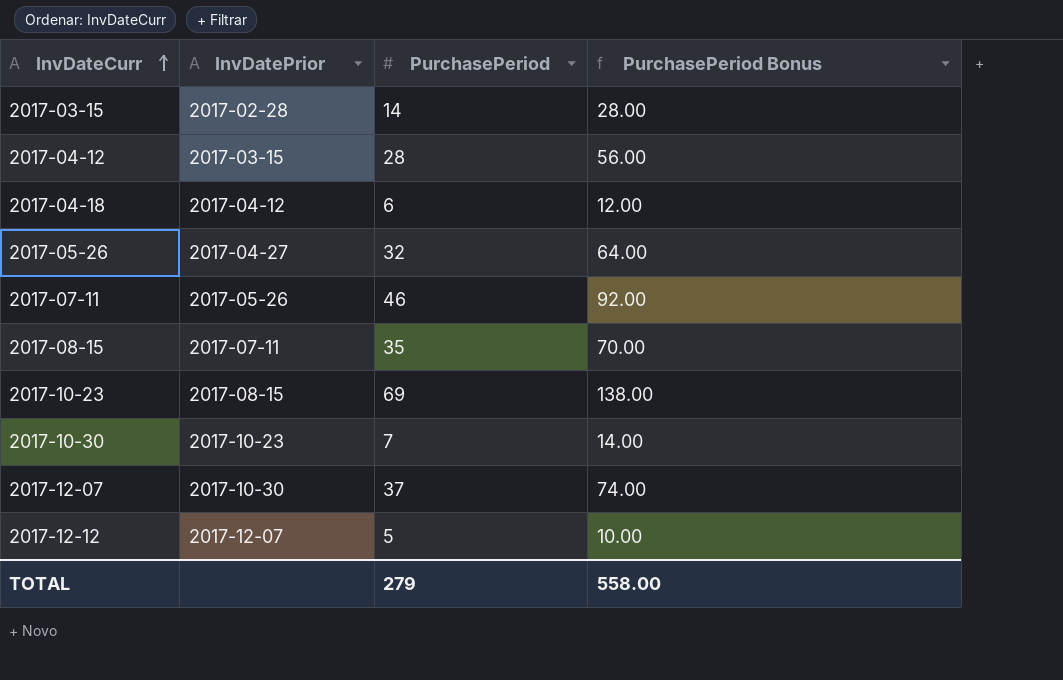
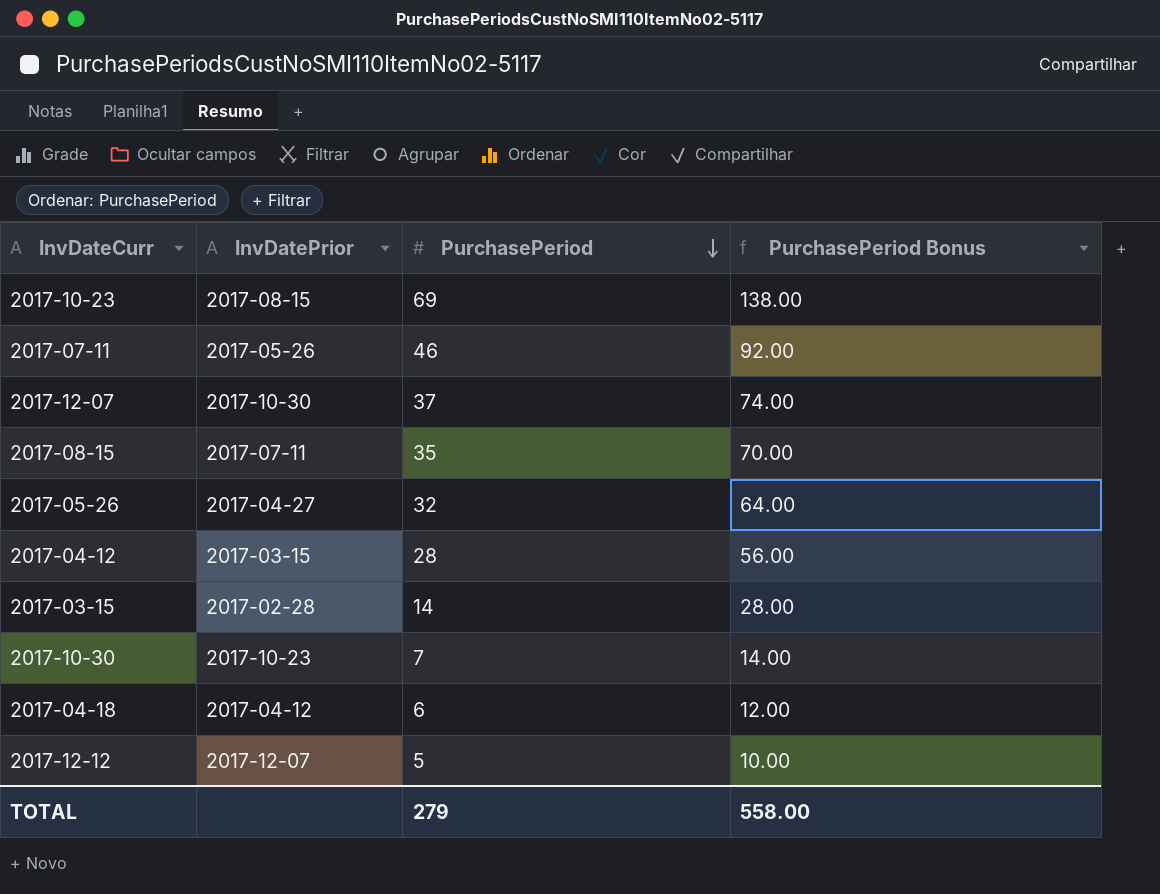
row order: InvDateCurr ascending -> PurchasePeriod descending

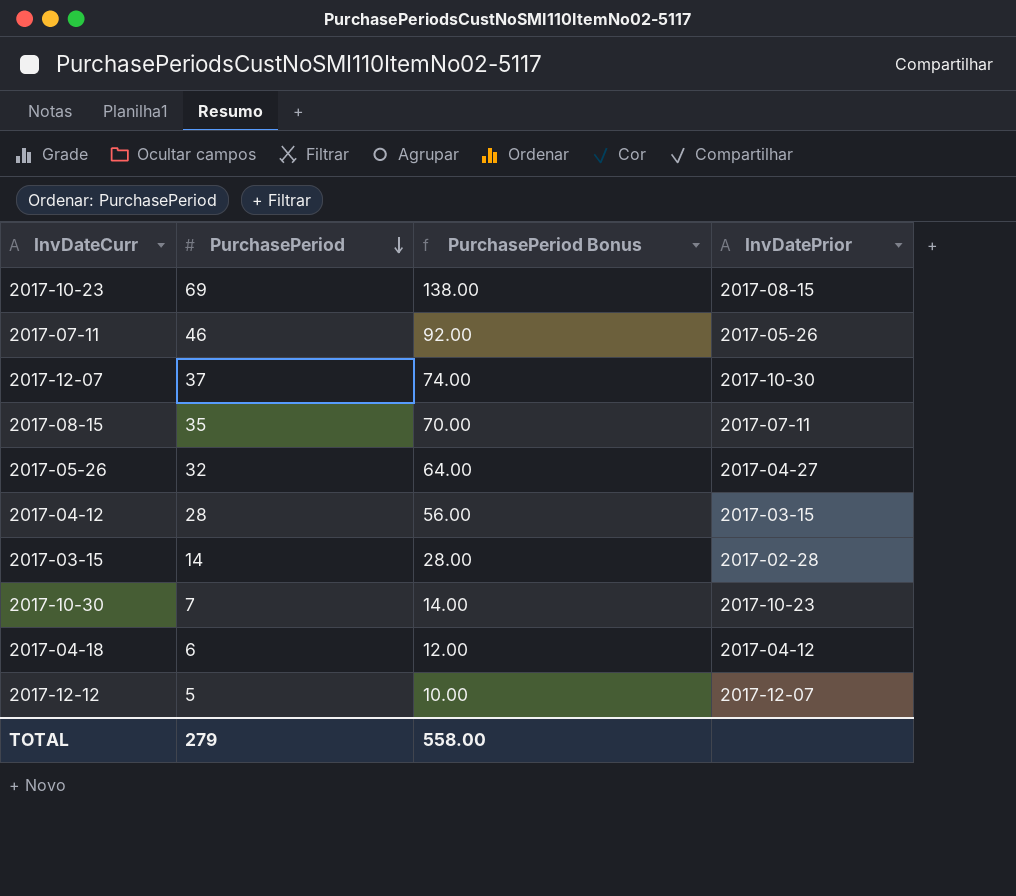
column InvDatePrior | position: 2 -> 4

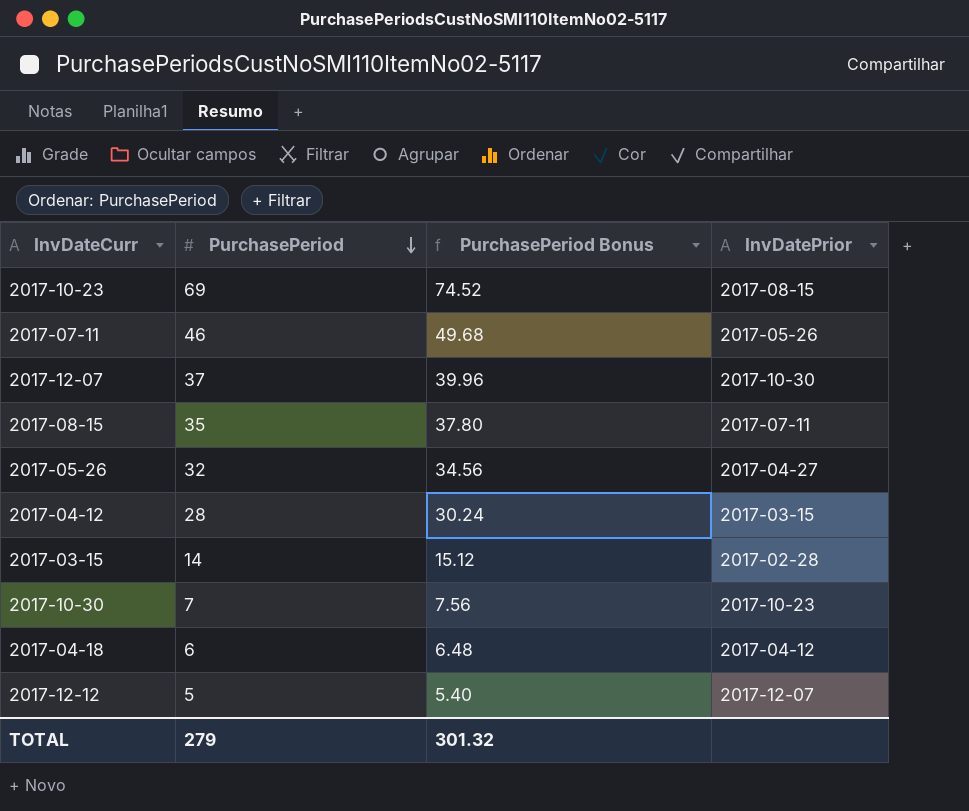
column PurchasePeriod Bonus | formula: [PurchasePeriod] * 2 -> [PurchasePeriod] * 1.08
TOTAL | PurchasePeriod Bonus: 558.00 -> 301.32

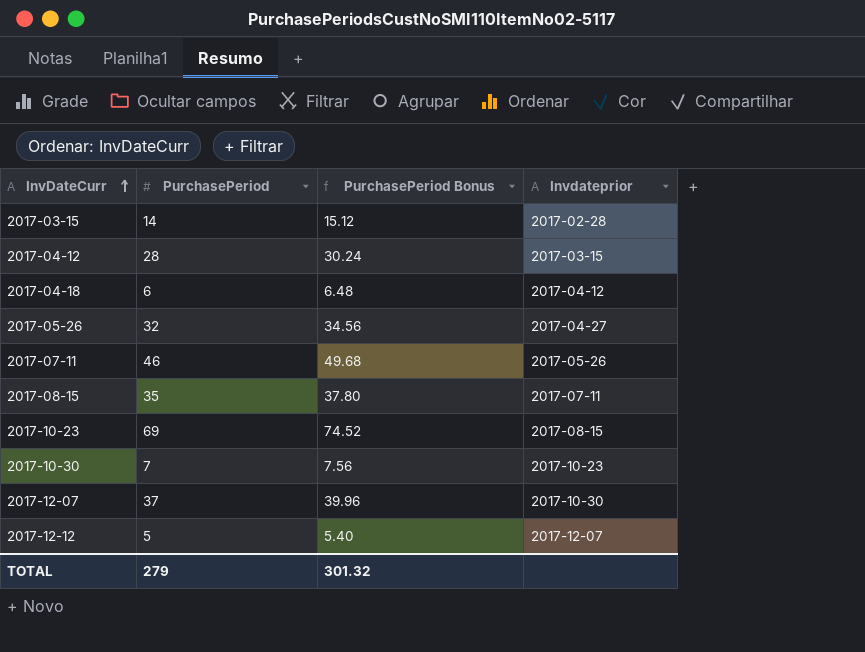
row order: PurchasePeriod descending -> InvDateCurr ascending
column name: InvDatePrior -> Invdateprior

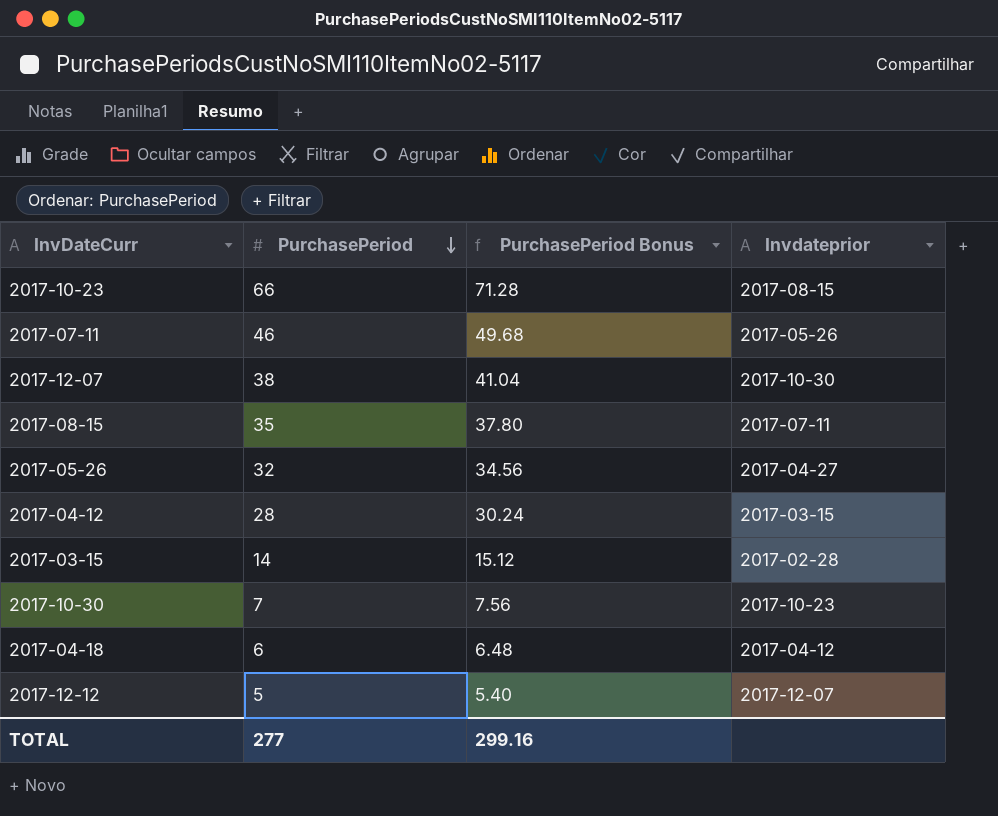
row order: InvDateCurr ascending -> PurchasePeriod descending
2017-10-23 | PurchasePeriod: 69 -> 66
2017-10-23 | PurchasePeriod Bonus: 74.52 -> 71.28
2017-12-07 | PurchasePeriod: 37 -> 38
2017-12-07 | PurchasePeriod Bonus: 39.96 -> 41.04
TOTAL | PurchasePeriod: 279 -> 277
TOTAL | PurchasePeriod Bonus: 301.32 -> 299.16

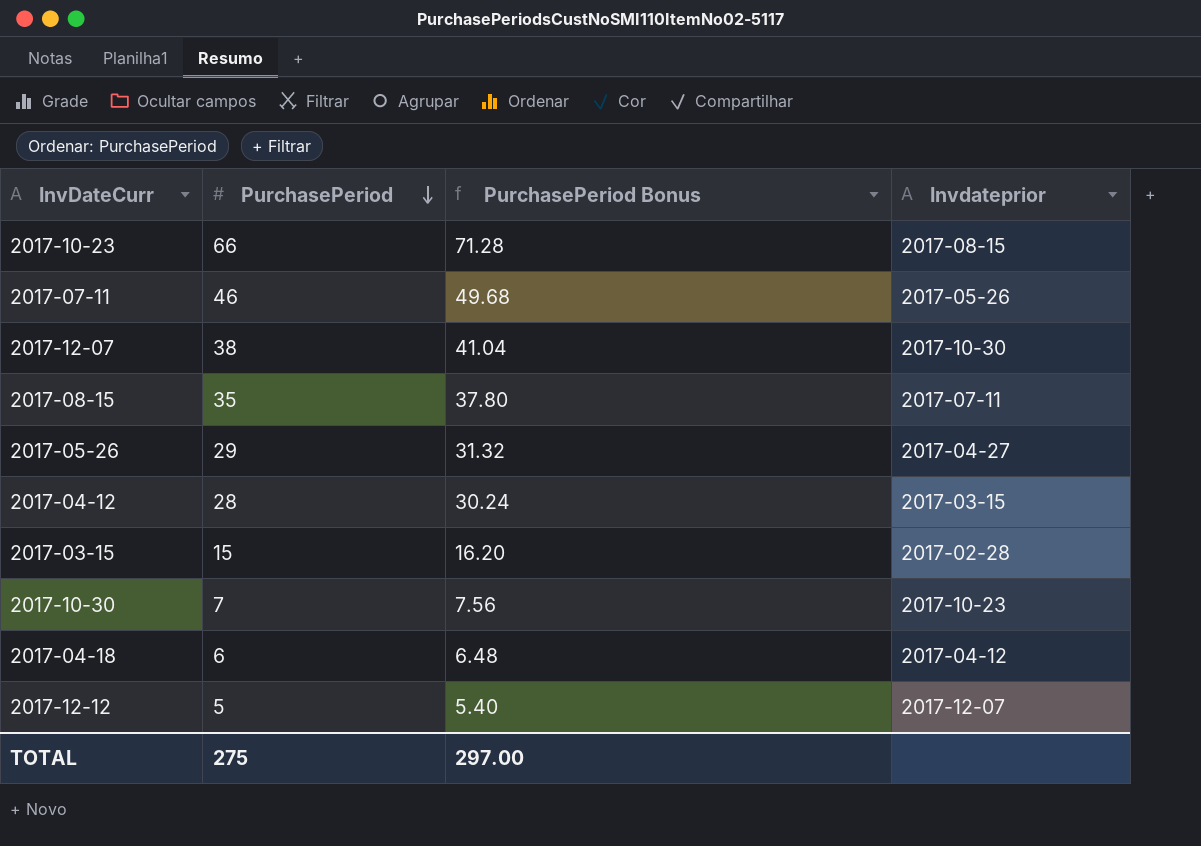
2017-05-26 | PurchasePeriod: 32 -> 29
2017-05-26 | PurchasePeriod Bonus: 34.56 -> 31.32
2017-03-15 | PurchasePeriod: 14 -> 15
2017-03-15 | PurchasePeriod Bonus: 15.12 -> 16.20
TOTAL | PurchasePeriod: 277 -> 275
TOTAL | PurchasePeriod Bonus: 299.16 -> 297.00

